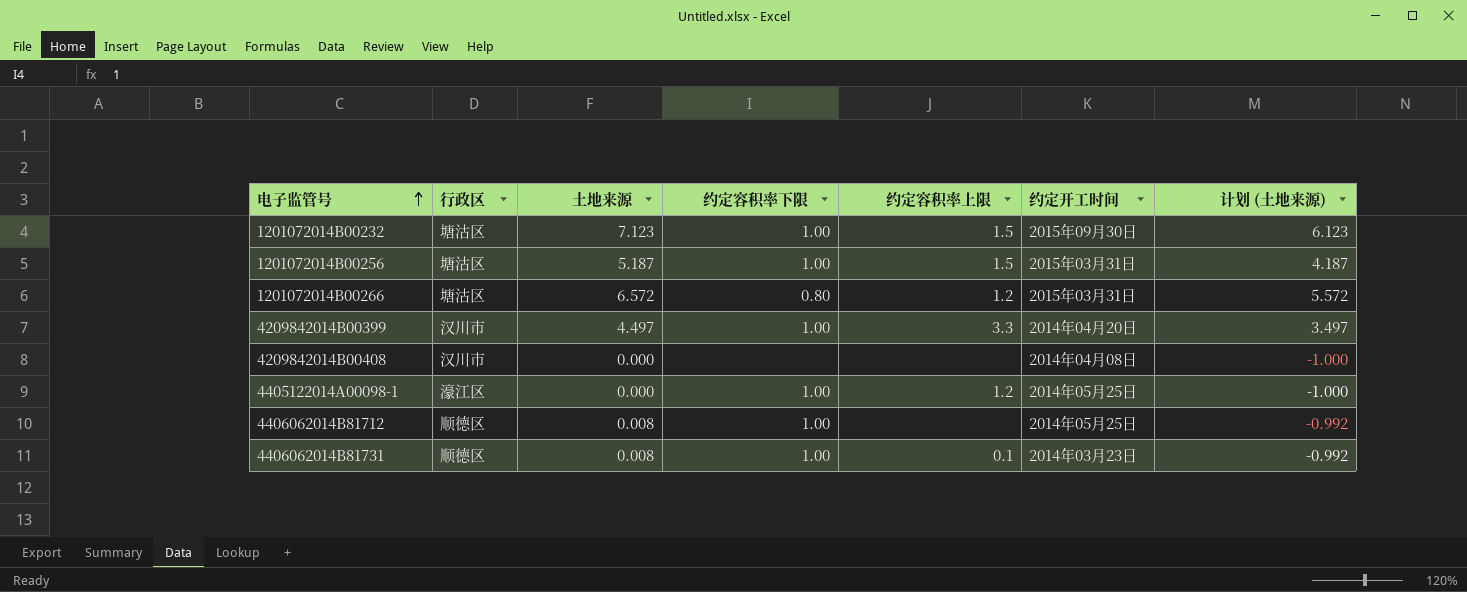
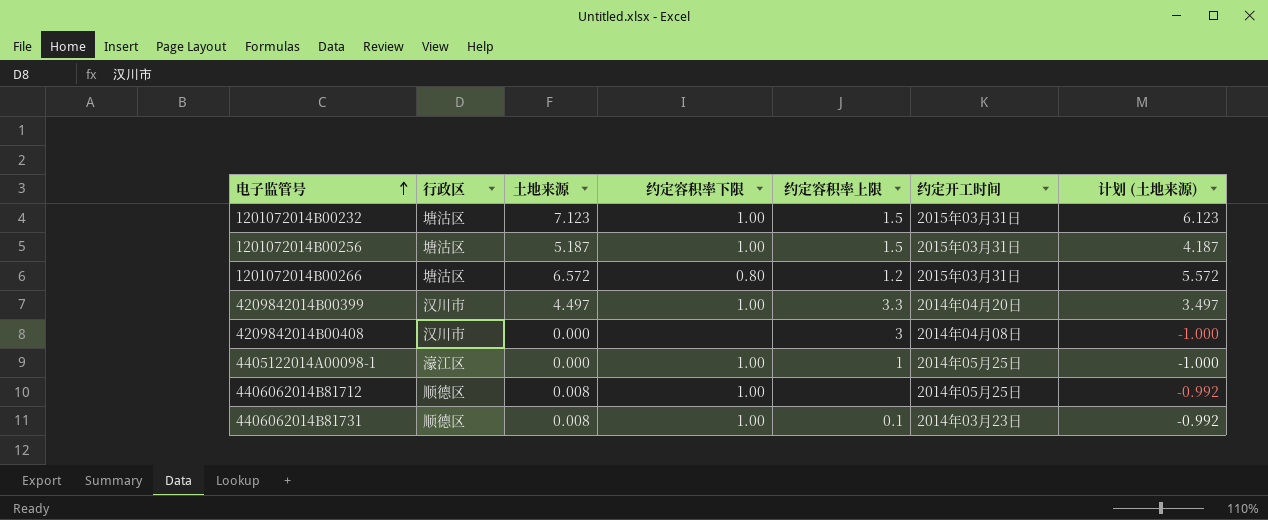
1201072014B00232 | 约定开工时间: 2015年09月30日 -> 2015年03月31日
4209842014B00408 | 约定容积率上限: none -> 3
4405122014A00098-1 | 约定容积率上限: 1.2 -> 1

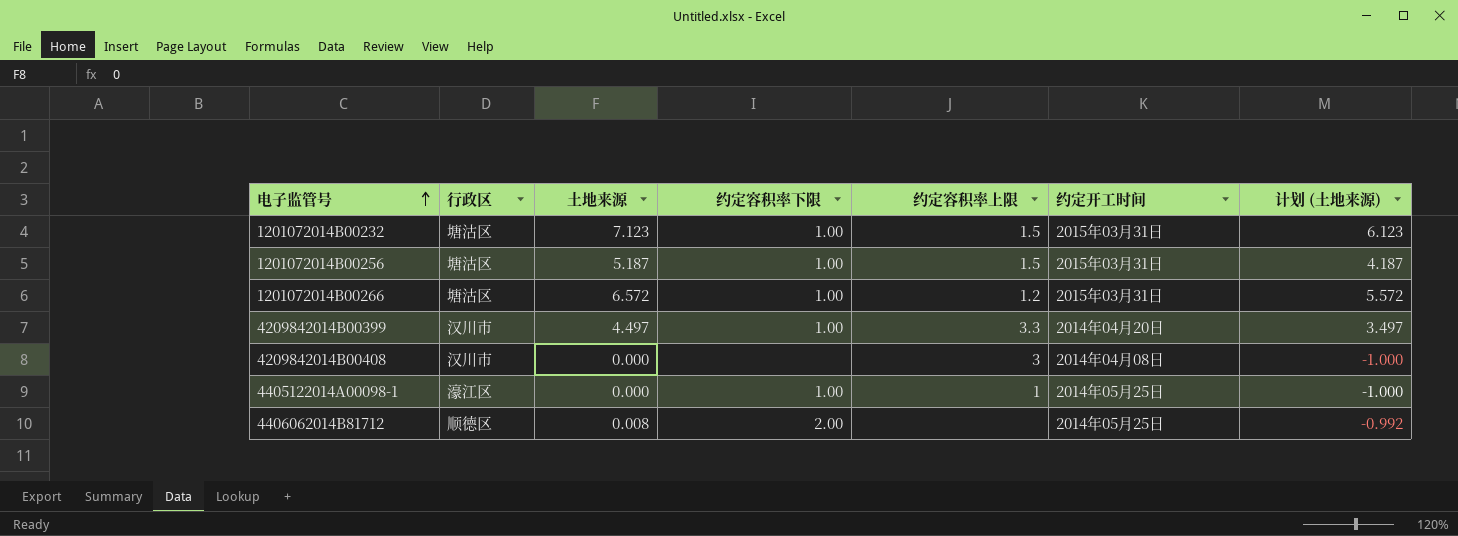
row 4406062014B81731: 顺德区 | 0.008 | 1.00 | 0.1 | 2014年03月23日 | -0.992 -> none
1201072014B00266 | 约定容积率下限: 0.80 -> 1.00
4406062014B81712 | 约定容积率下限: 1.00 -> 2.00

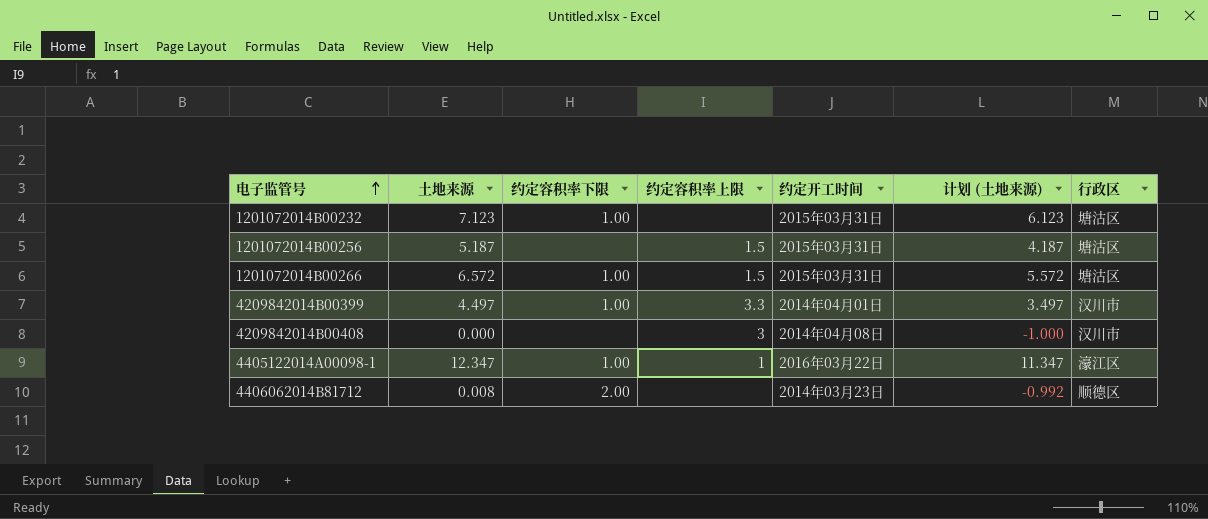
column 行政区 | position: 2 -> 7
1201072014B00232 | 约定容积率上限: 1.5 -> none
1201072014B00256 | 约定容积率下限: 1.00 -> none
1201072014B00266 | 约定容积率上限: 1.2 -> 1.5
4209842014B00399 | 约定开工时间: 2014年04月20日 -> 2014年04月01日
4405122014A00098-1 | 土地来源: 0.000 -> 12.347
4405122014A00098-1 | 约定开工时间: 2014年05月25日 -> 2016年03月22日
4405122014A00098-1 | 计划 (土地来源): -1.000 -> 11.347
4406062014B81712 | 约定开工时间: 2014年05月25日 -> 2014年03月23日

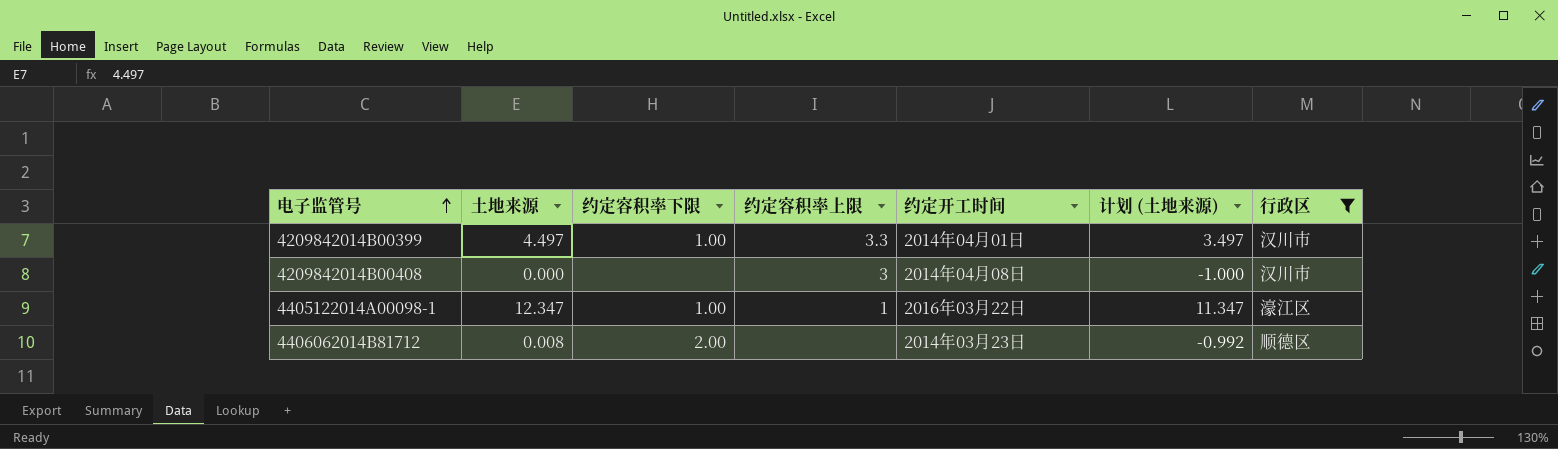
filter: none -> 行政区 != 塘沽区

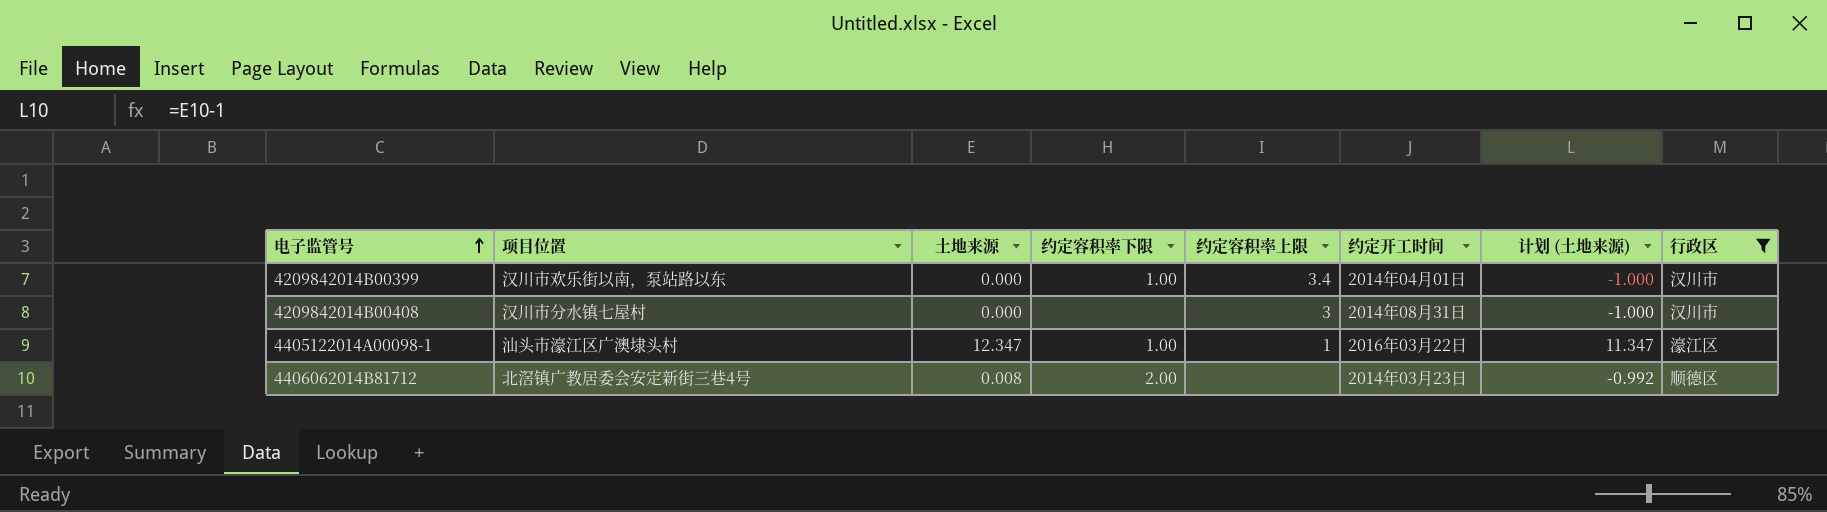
column 项目位置 | position: none -> 2
4209842014B00399 | 土地来源: 4.497 -> 0.000
4209842014B00399 | 约定容积率上限: 3.3 -> 3.4
4209842014B00399 | 计划 (土地来源): 3.497 -> -1.000
4209842014B00408 | 约定开工时间: 2014年04月08日 -> 2014年08月31日

